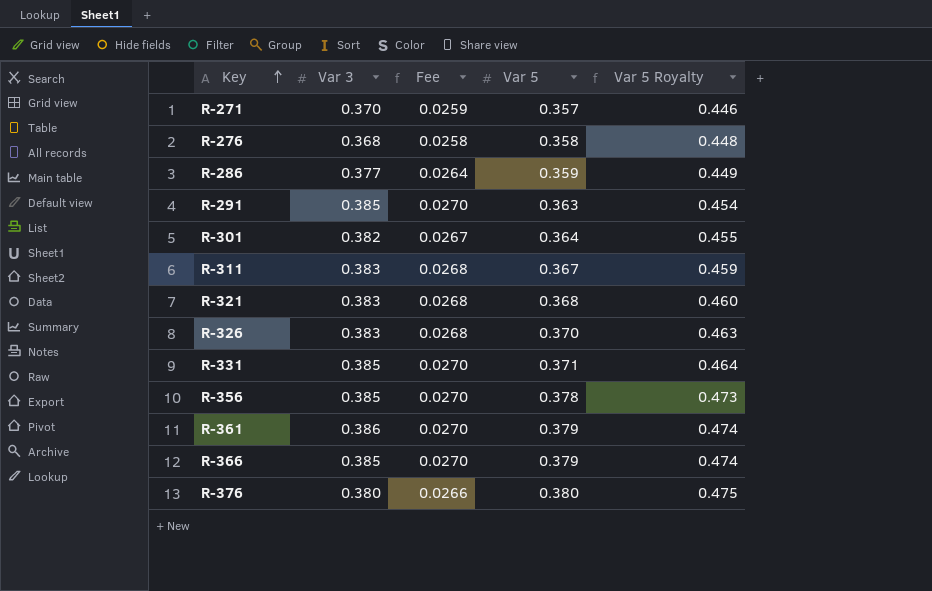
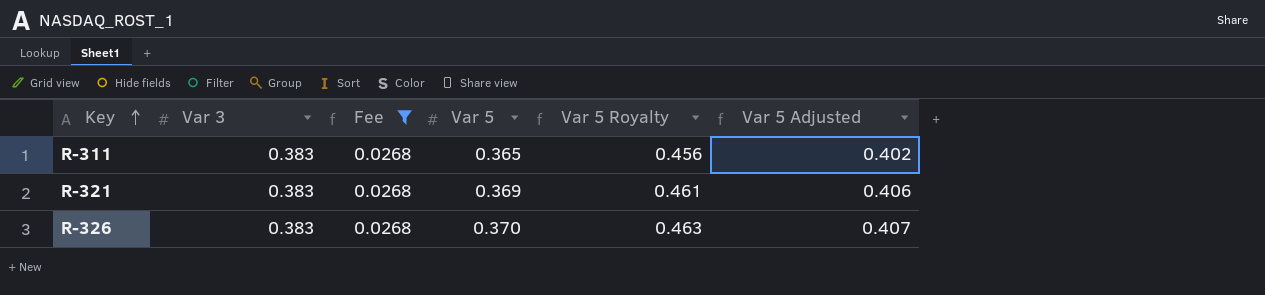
filter: none -> Fee = 0.0268
column Var 5 Adjusted | formula: none -> [Var 5] * 1.1
R-311 | Var 5: 0.367 -> 0.365
R-311 | Var 5 Royalty: 0.459 -> 0.456
R-321 | Var 5: 0.368 -> 0.369
R-321 | Var 5 Royalty: 0.460 -> 0.461

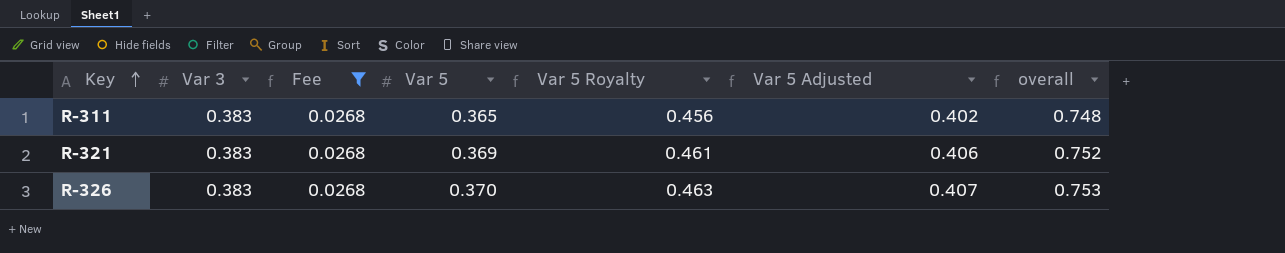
column overall | formula: none -> [Var 3] + [Var 5]

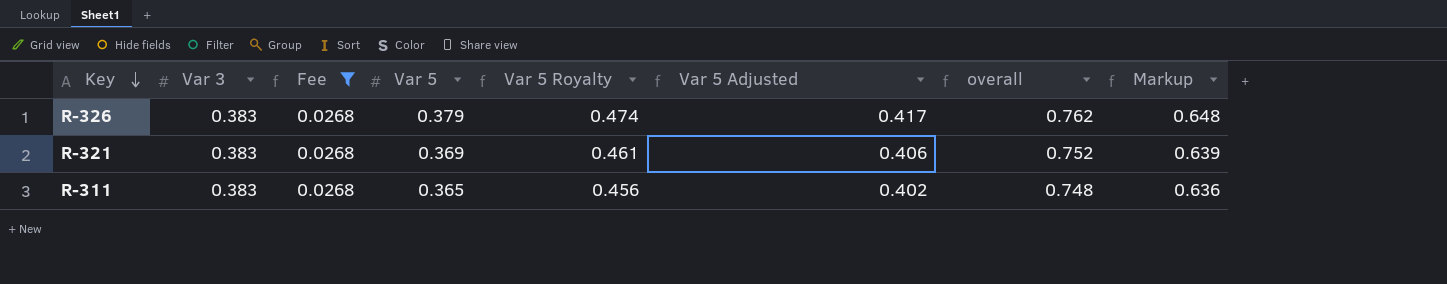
row order: Key ascending -> Key descending
column Markup | formula: none -> [overall] * 0.85
R-326 | Var 5: 0.370 -> 0.379
R-326 | Var 5 Royalty: 0.463 -> 0.474
R-326 | Var 5 Adjusted: 0.407 -> 0.417
R-326 | overall: 0.753 -> 0.762

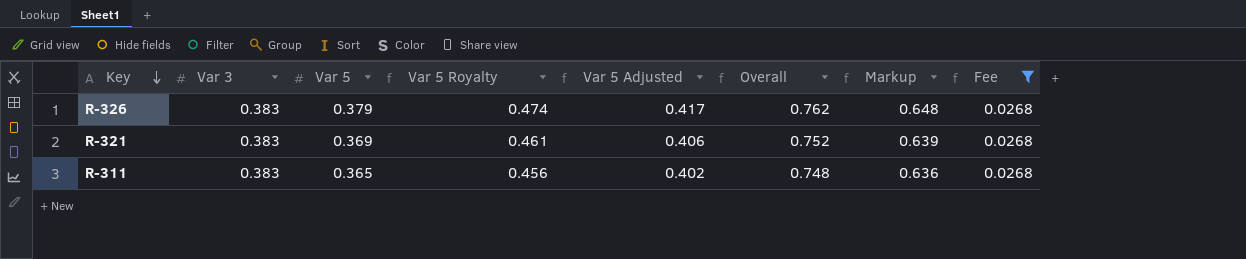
column name: overall -> Overall
column Fee | position: 3 -> 8

